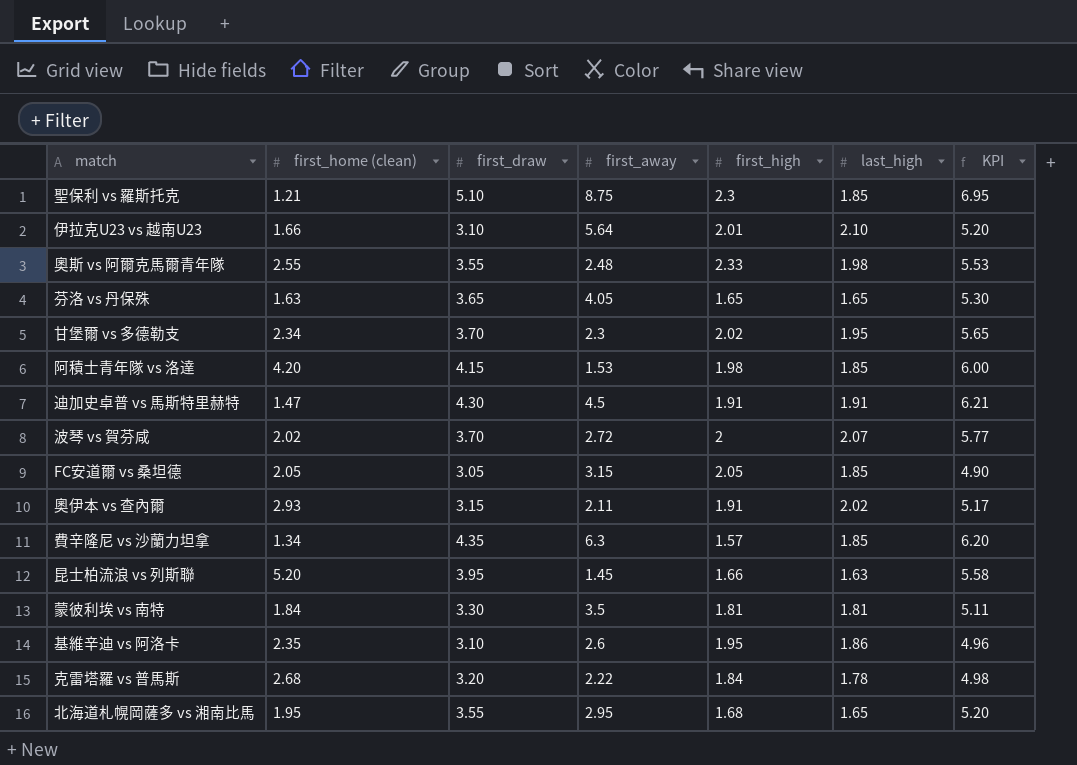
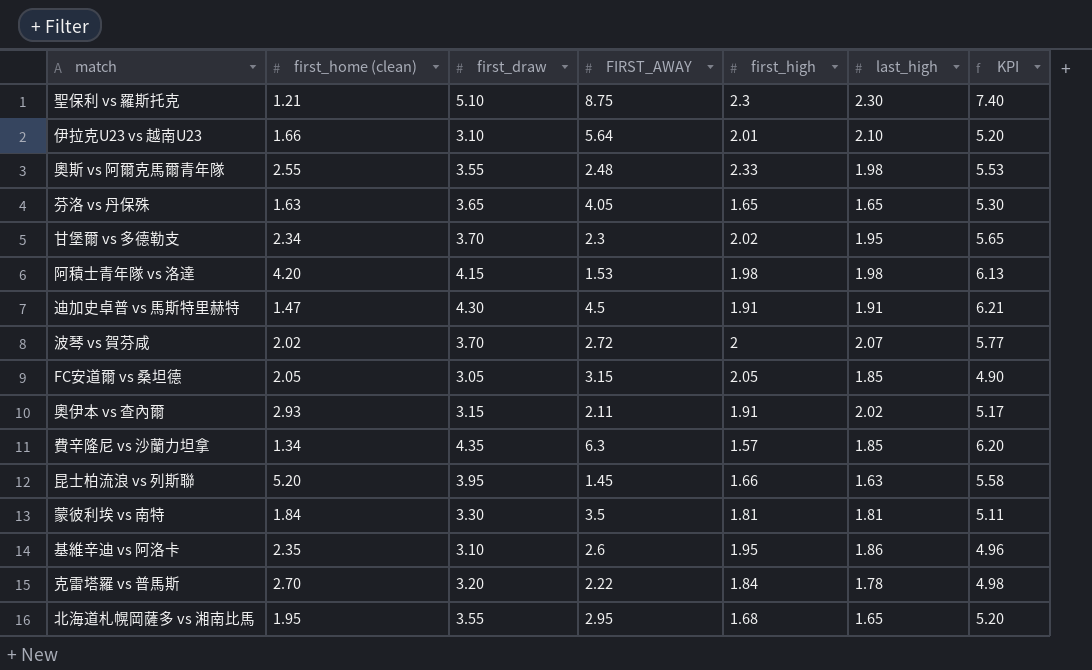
column name: first_away -> FIRST_AWAY
聖保利 vs 羅斯托克 | last_high: 1.85 -> 2.30
聖保利 vs 羅斯托克 | KPI: 6.95 -> 7.40
阿積士青年隊 vs 洛達 | last_high: 1.85 -> 1.98
阿積士青年隊 vs 洛達 | KPI: 6.00 -> 6.13
克雷塔羅 vs 普馬斯 | first_home (clean): 2.68 -> 2.70

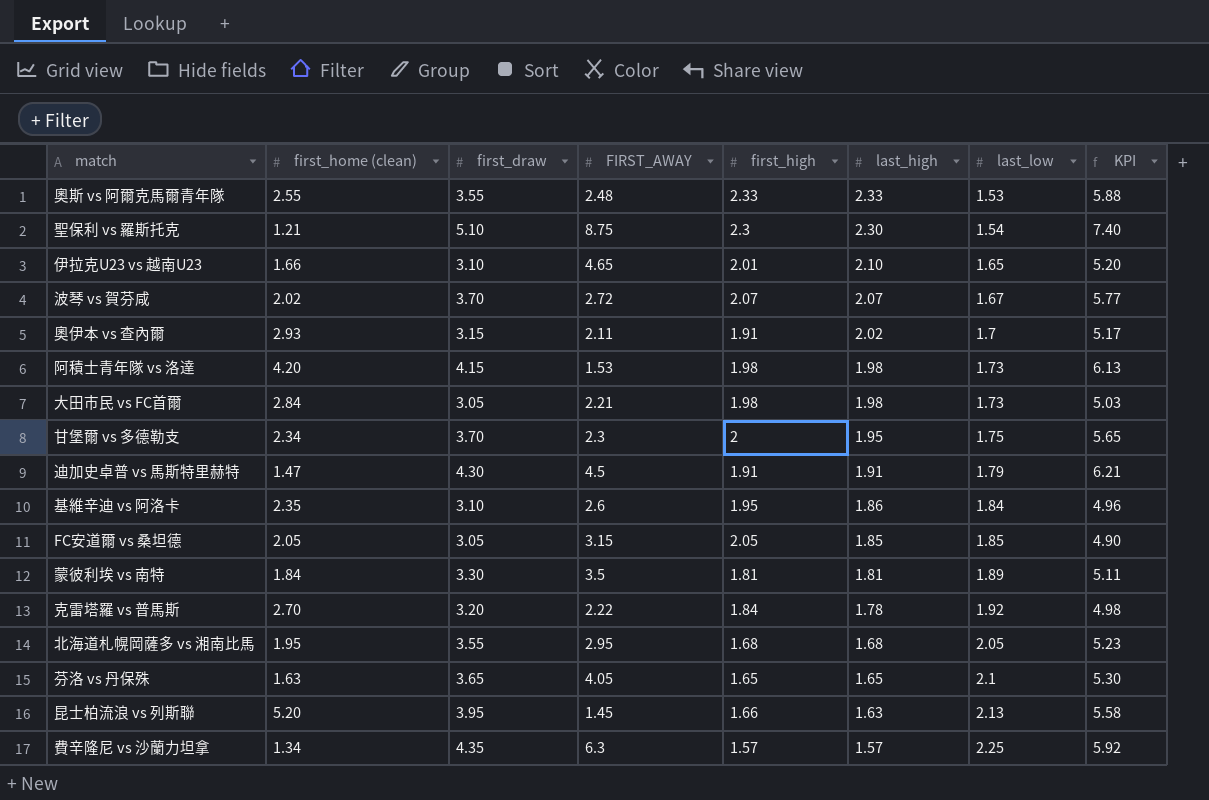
row order: none -> last_high descending
column last_low | position: none -> 7
奧斯 vs 阿爾克馬爾青年隊 | last_high: 1.98 -> 2.33
奧斯 vs 阿爾克馬爾青年隊 | KPI: 5.53 -> 5.88
伊拉克U23 vs 越南U23 | FIRST_AWAY: 5.64 -> 4.65
波琴 vs 賀芬咸 | first_high: 2 -> 2.07
row 大田市民 vs FC首爾: none -> 2.84 | 3.05 | 2.21 | 1.98 | 1.98 | 1.73 | 5.03
甘堡爾 vs 多德勒支 | first_high: 2.02 -> 2
北海道札幌岡薩多 vs 湘南比馬 | last_high: 1.65 -> 1.68
北海道札幌岡薩多 vs 湘南比馬 | KPI: 5.20 -> 5.23
費辛隆尼 vs 沙蘭力坦拿 | last_high: 1.85 -> 1.57
費辛隆尼 vs 沙蘭力坦拿 | KPI: 6.20 -> 5.92

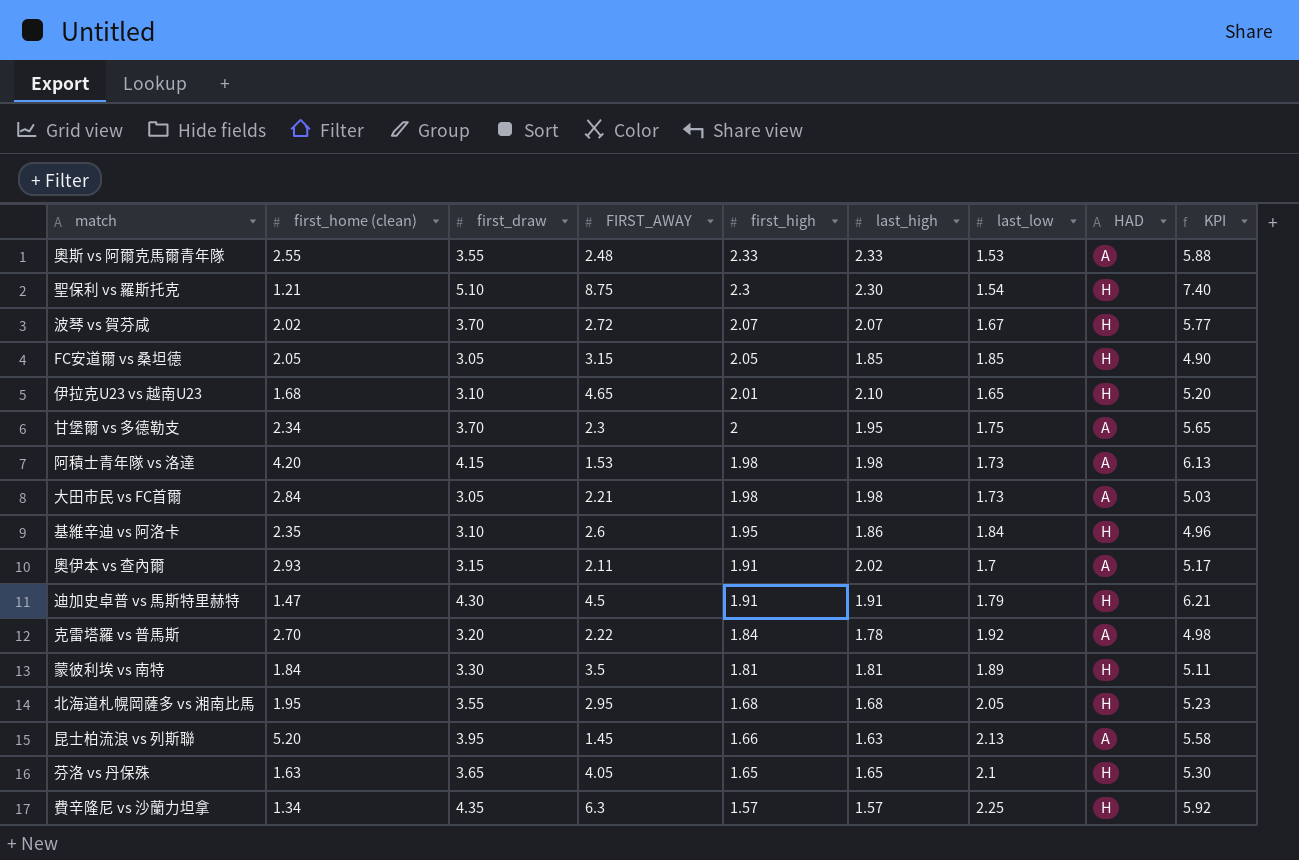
row order: last_high descending -> first_high descending
column HAD | position: none -> 8
伊拉克U23 vs 越南U23 | first_home (clean): 1.66 -> 1.68

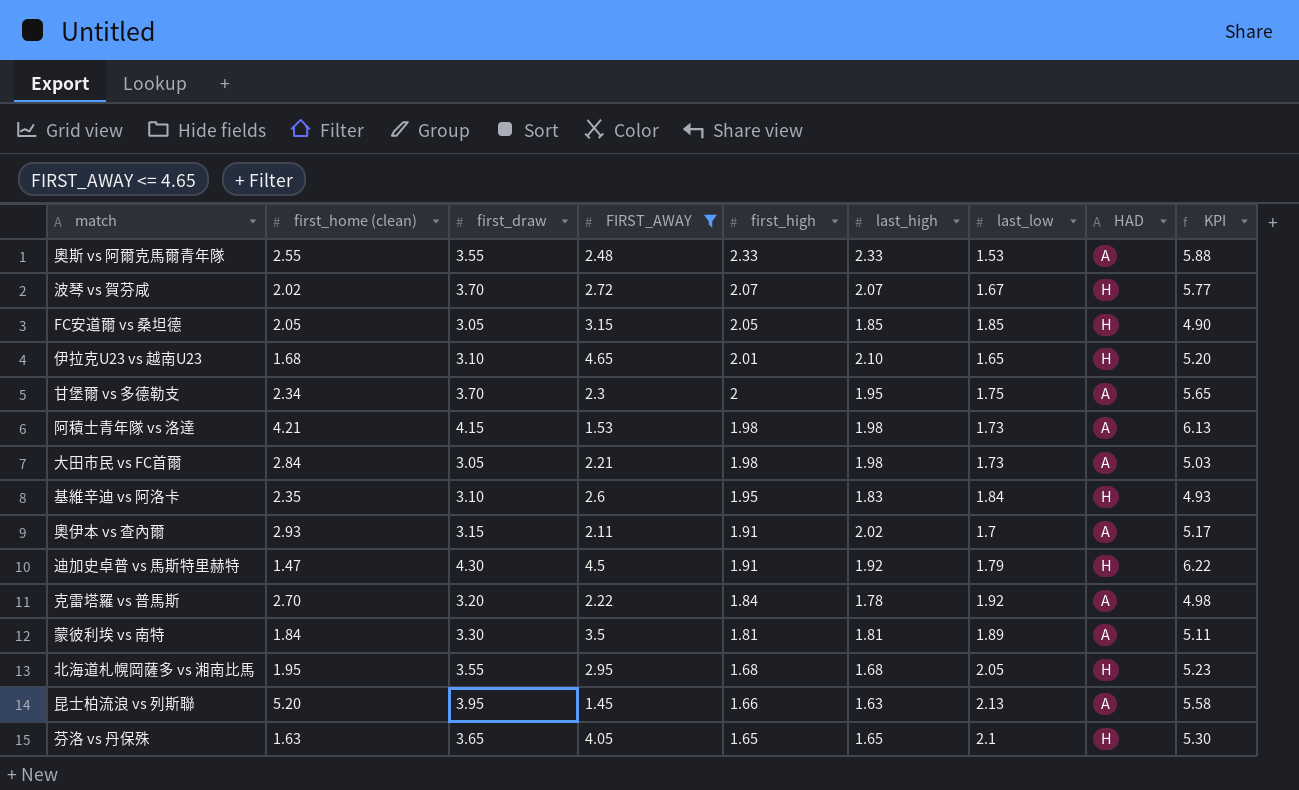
filter: none -> FIRST_AWAY <= 4.65
阿積士青年隊 vs 洛達 | first_home (clean): 4.20 -> 4.21
基維辛迪 vs 阿洛卡 | last_high: 1.86 -> 1.83
基維辛迪 vs 阿洛卡 | KPI: 4.96 -> 4.93
迪加史卓普 vs 馬斯特里赫特 | last_high: 1.91 -> 1.92
迪加史卓普 vs 馬斯特里赫特 | KPI: 6.21 -> 6.22
蒙彼利埃 vs 南特 | HAD: H -> A

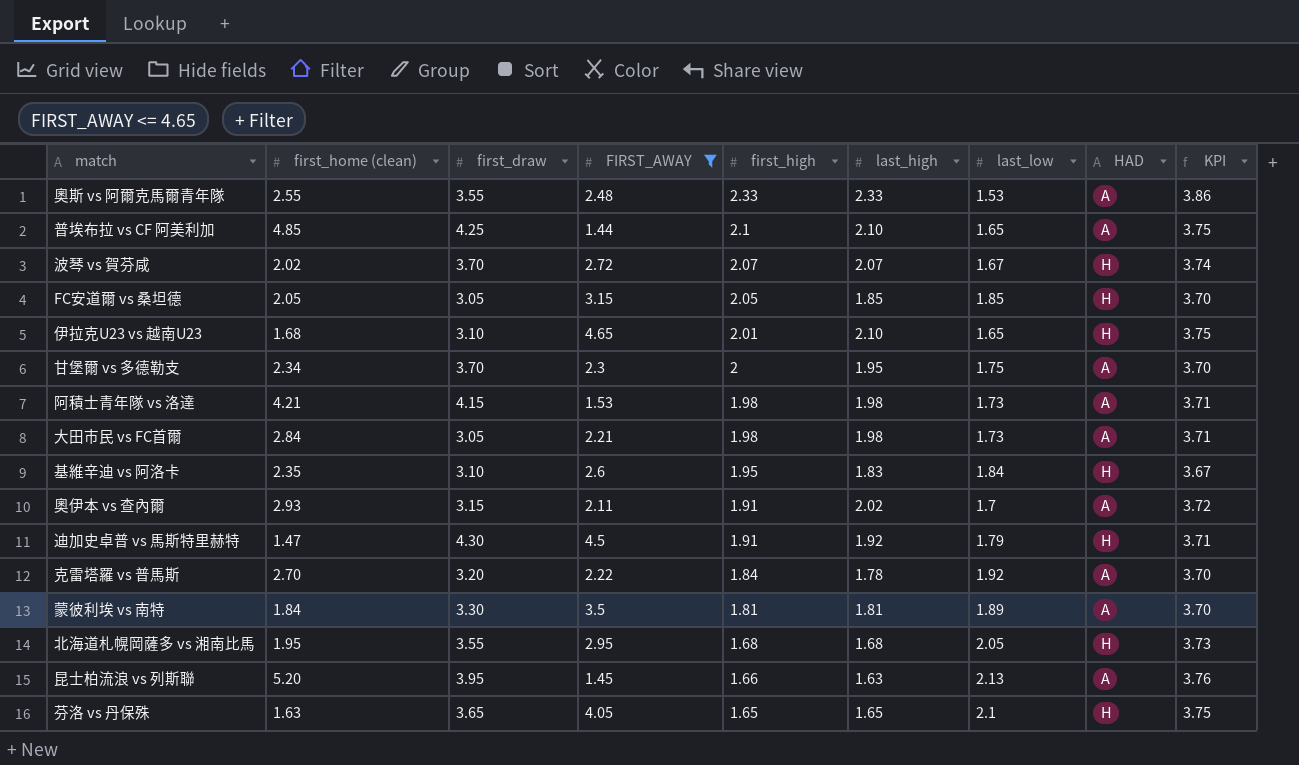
column KPI | formula: [first_draw] + [last_high] -> [last_high] + [last_low]
row 普埃布拉 vs CF 阿美利加: none -> 4.85 | 4.25 | 1.44 | 2.1 | 2.10 | 1.65 | A | 3.75

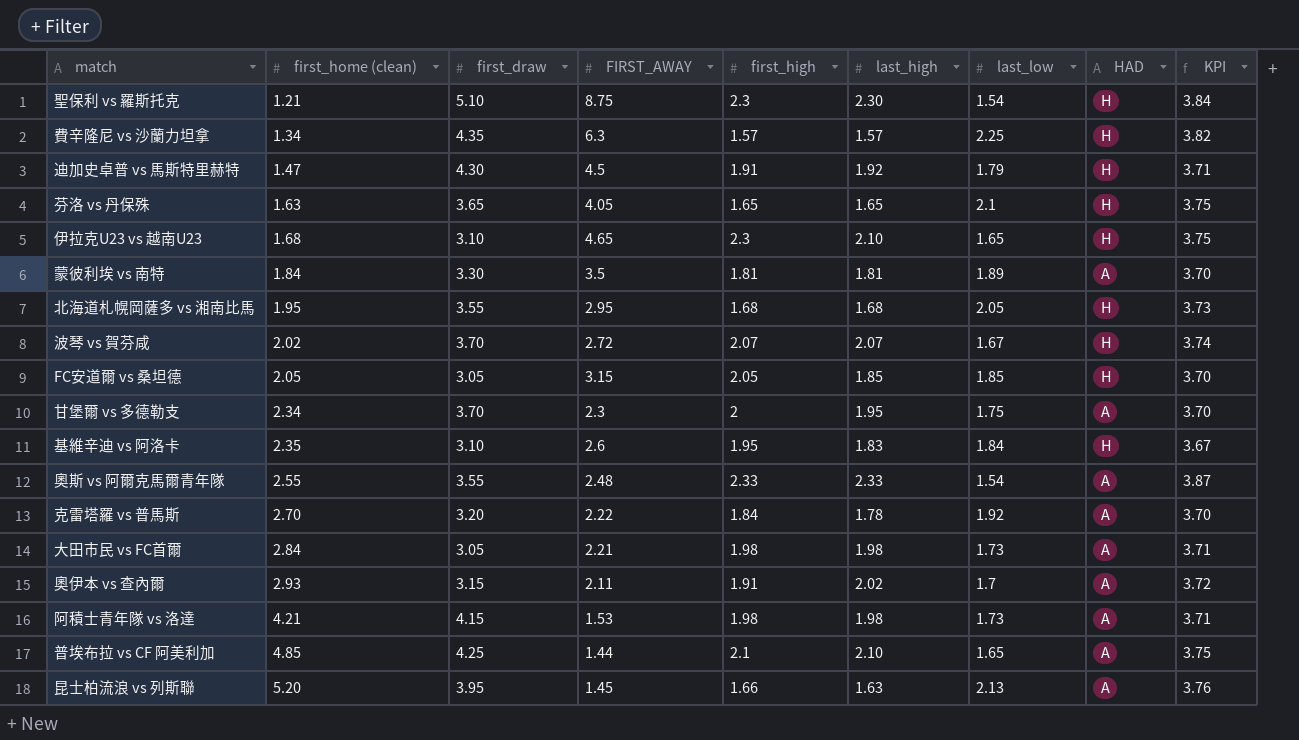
filter: FIRST_AWAY <= 4.65 -> none
row order: first_high descending -> first_home (clean) ascending
伊拉克U23 vs 越南U23 | first_high: 2.01 -> 2.3
奧斯 vs 阿爾克馬爾青年隊 | last_low: 1.53 -> 1.54
奧斯 vs 阿爾克馬爾青年隊 | KPI: 3.86 -> 3.87

